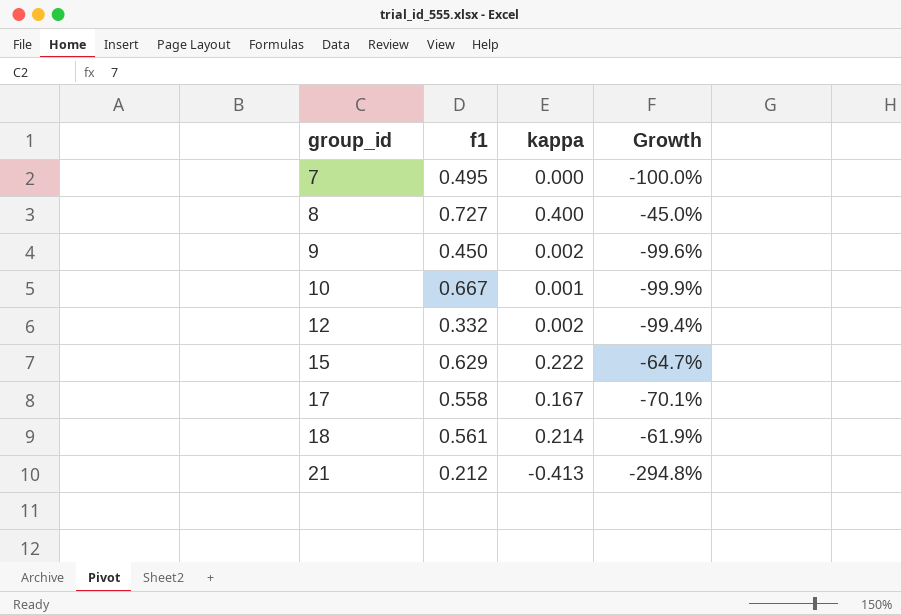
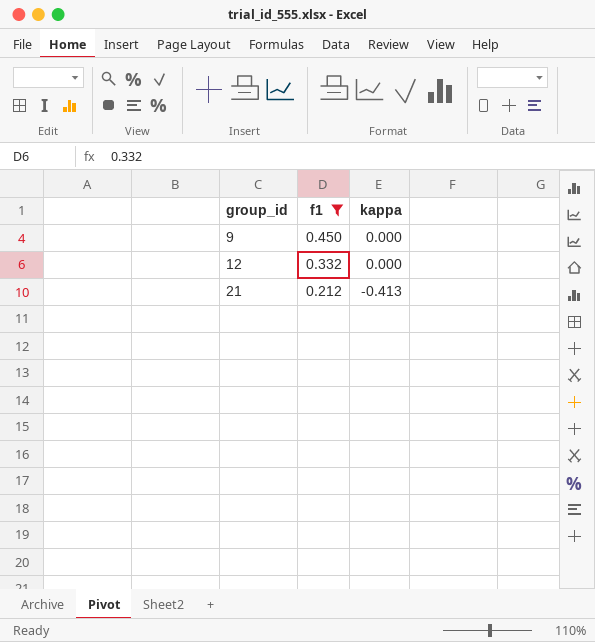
filter: none -> f1 <= 0.450
column Growth | formula: ([kappa] - [f1]) / [f1] -> none
9 | kappa: 0.002 -> 0.000
12 | kappa: 0.002 -> 0.000

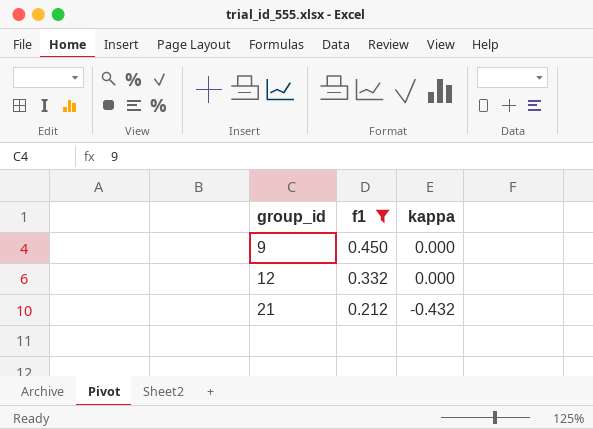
21 | kappa: -0.413 -> -0.432

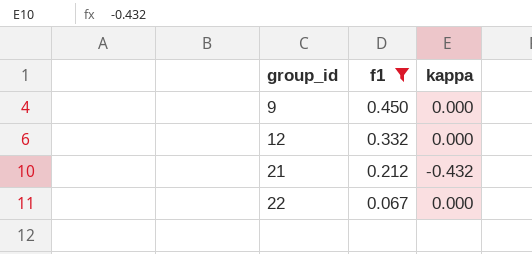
row 22: none -> 0.067 | 0.000

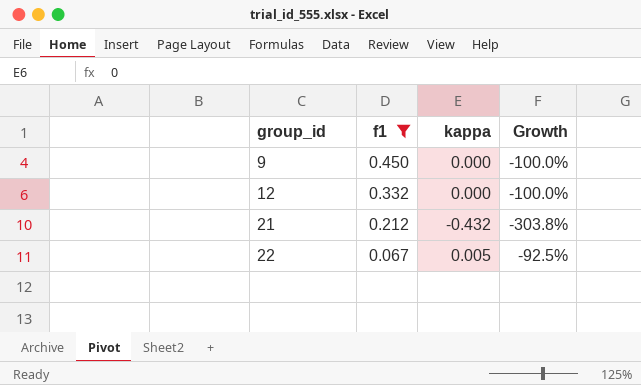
column Growth | formula: none -> ([kappa] - [f1]) / [f1]
22 | kappa: 0.000 -> 0.005

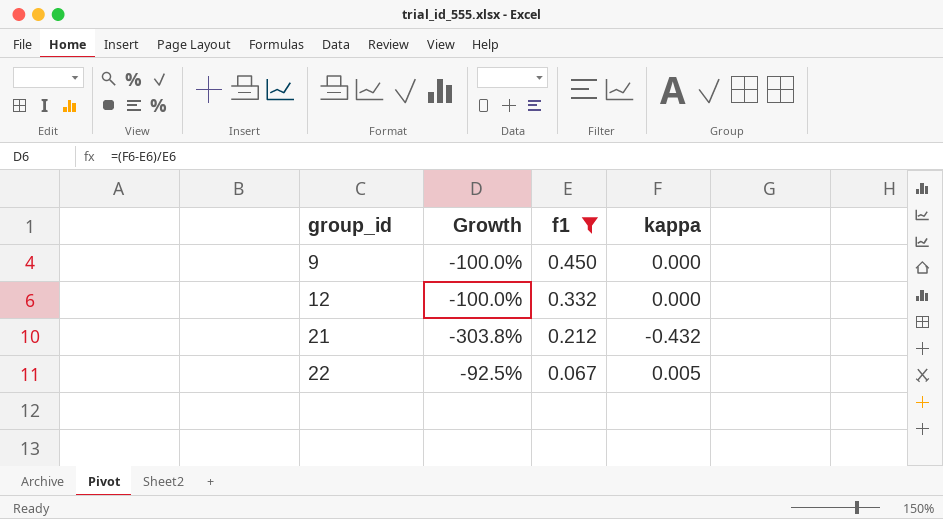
column Growth | position: 4 -> 2

